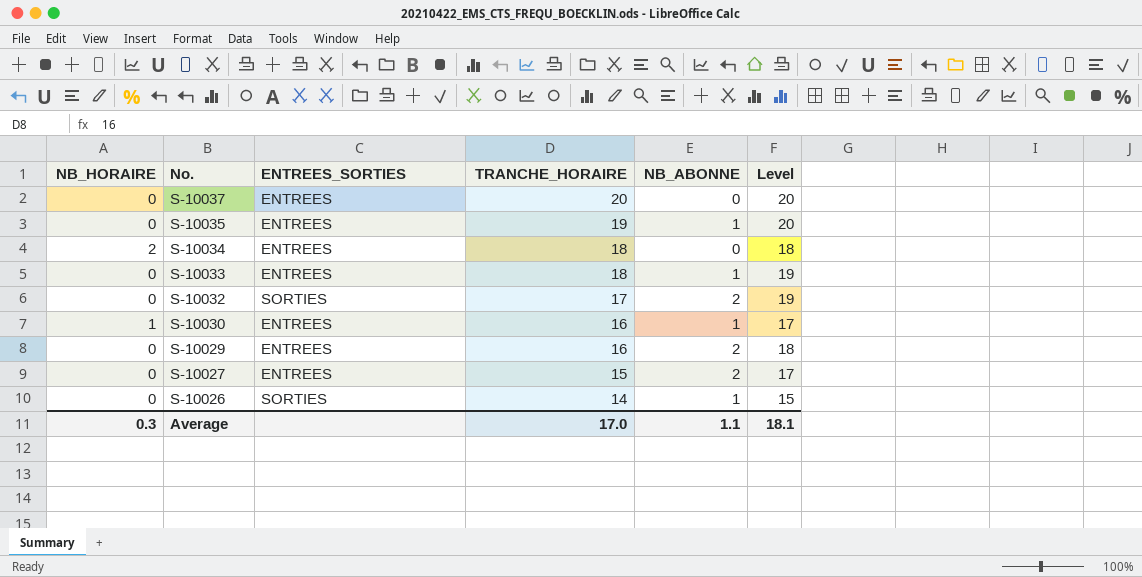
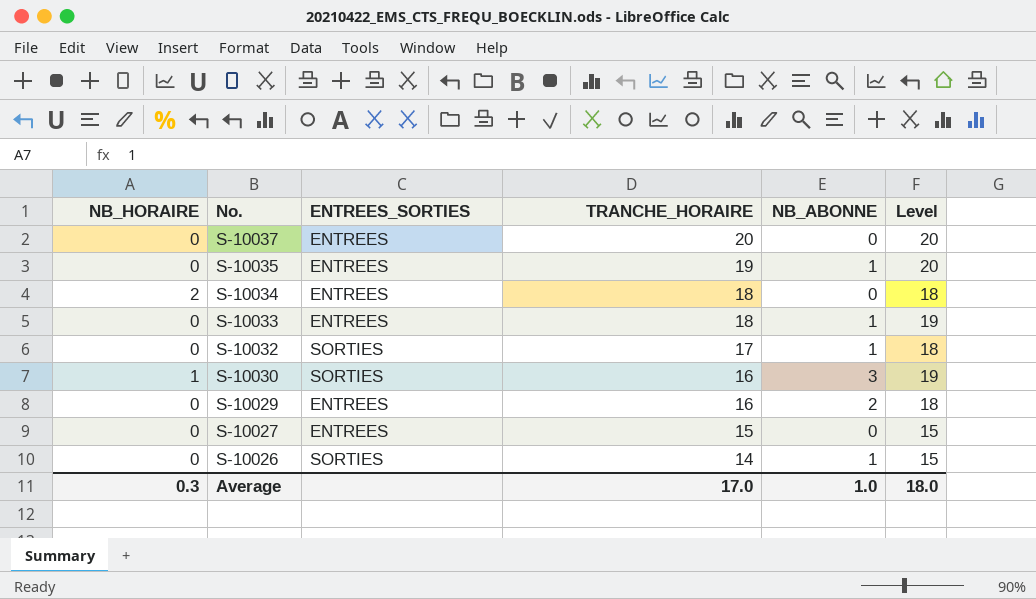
S-10032 | NB_ABONNE: 2 -> 1
S-10032 | Level: 19 -> 18
S-10030 | ENTREES_SORTIES: ENTREES -> SORTIES
S-10030 | NB_ABONNE: 1 -> 3
S-10030 | Level: 17 -> 19
S-10027 | NB_ABONNE: 2 -> 0
S-10027 | Level: 17 -> 15
Average | NB_ABONNE: 1.1 -> 1.0
Average | Level: 18.1 -> 18.0

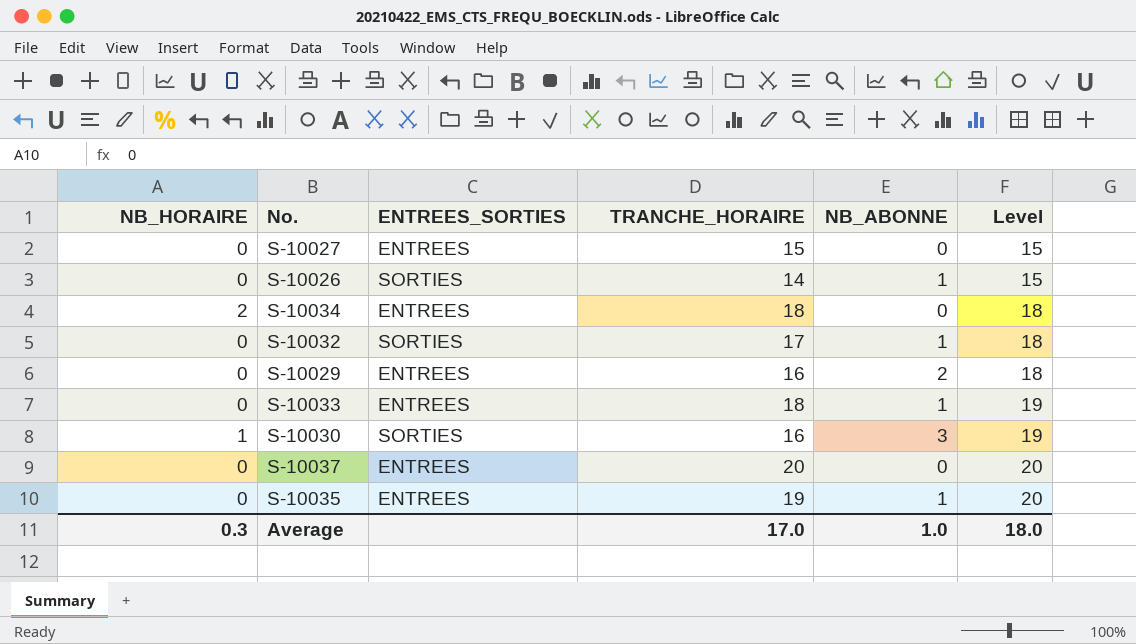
row order: No. descending -> Level ascending

